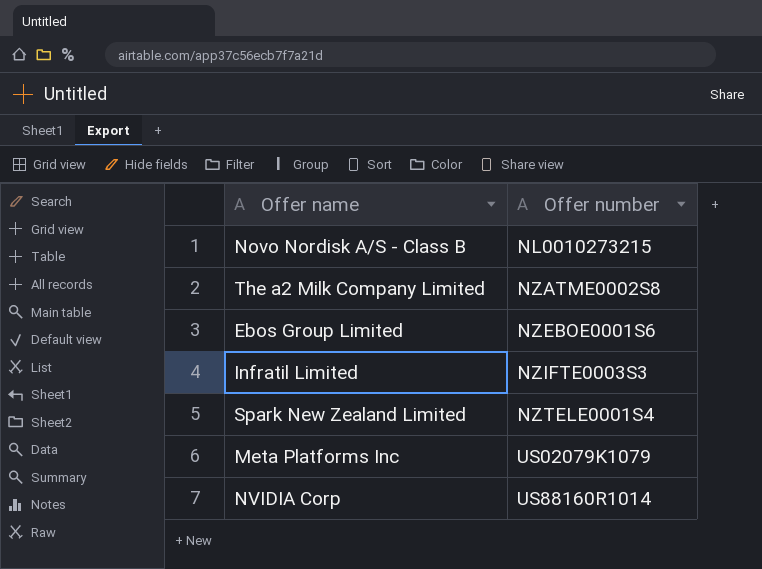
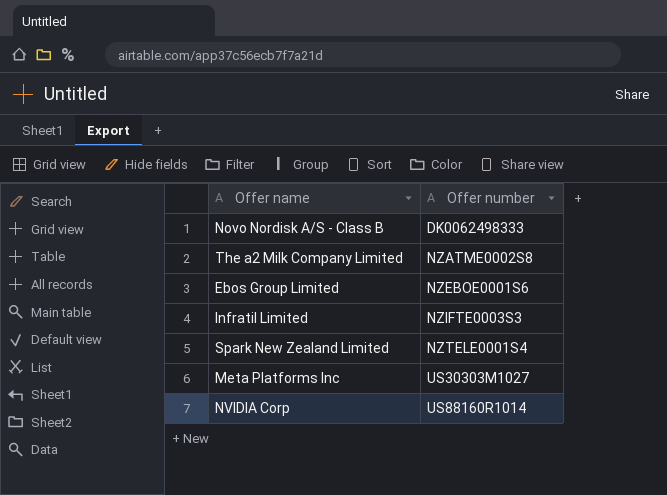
Novo Nordisk A/S - Class B | Offer number: NL0010273215 -> DK0062498333
Meta Platforms Inc | Offer number: US02079K1079 -> US30303M1027

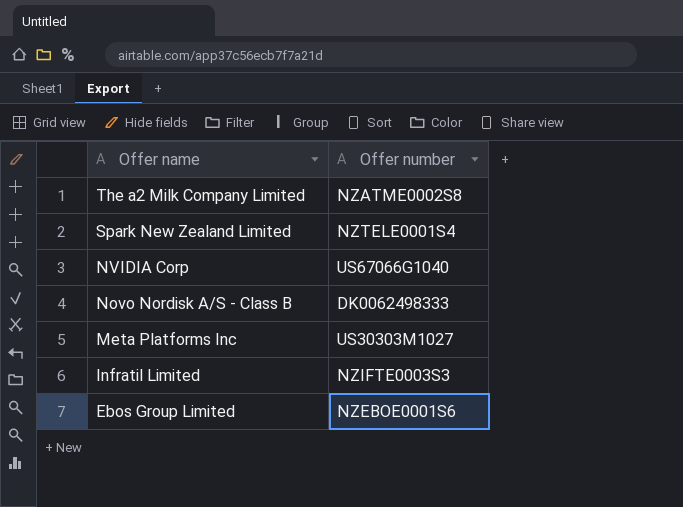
row order: Offer number ascending -> Offer name descending
NVIDIA Corp | Offer number: US88160R1014 -> US67066G1040

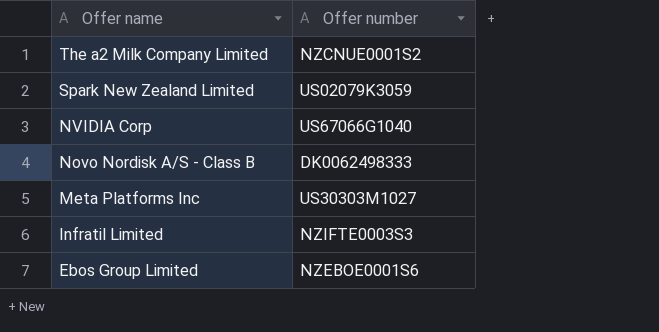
The a2 Milk Company Limited | Offer number: NZATME0002S8 -> NZCNUE0001S2
Spark New Zealand Limited | Offer number: NZTELE0001S4 -> US02079K3059

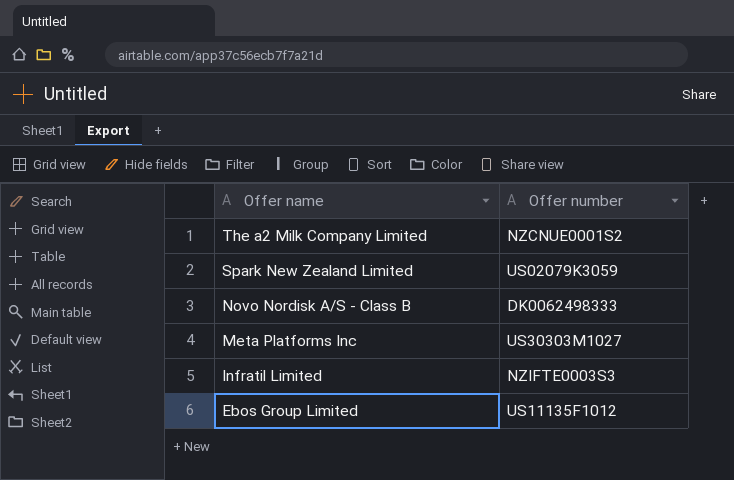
row NVIDIA Corp: US67066G1040 -> none
Ebos Group Limited | Offer number: NZEBOE0001S6 -> US11135F1012

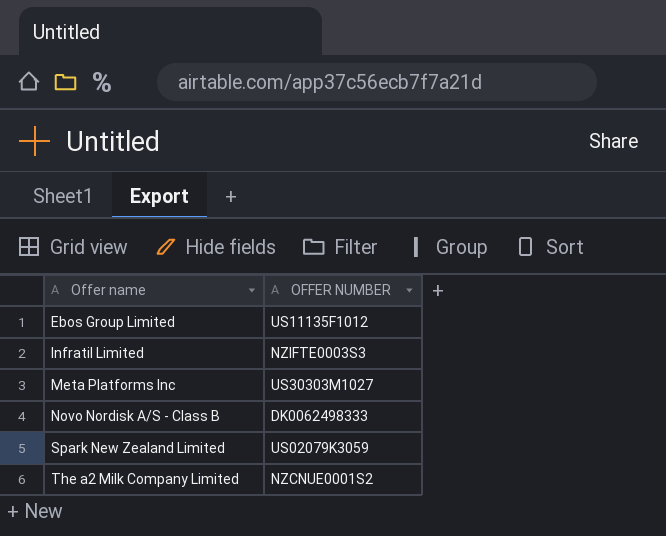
row order: Offer name descending -> Offer name ascending
column name: Offer number -> OFFER NUMBER

